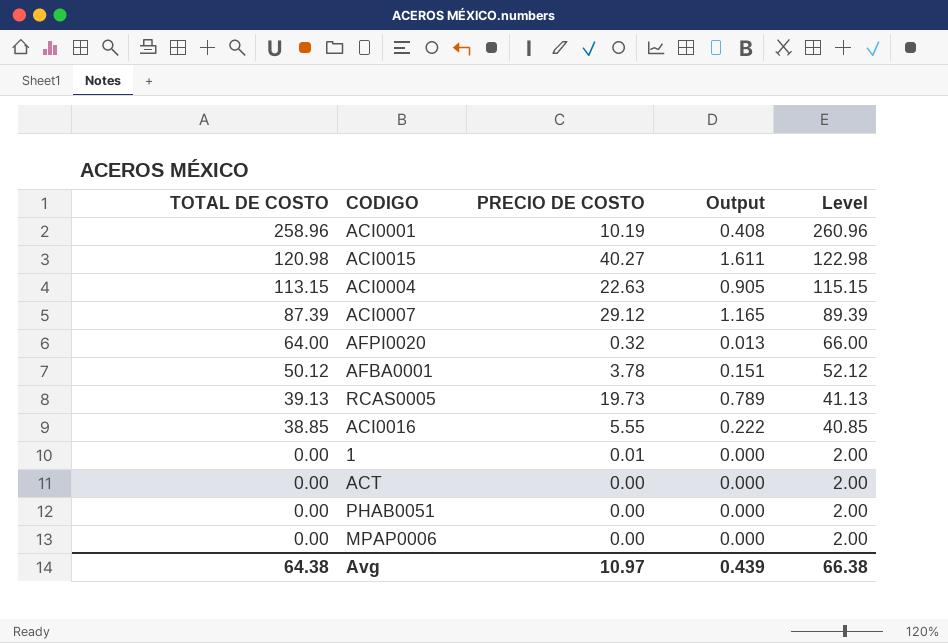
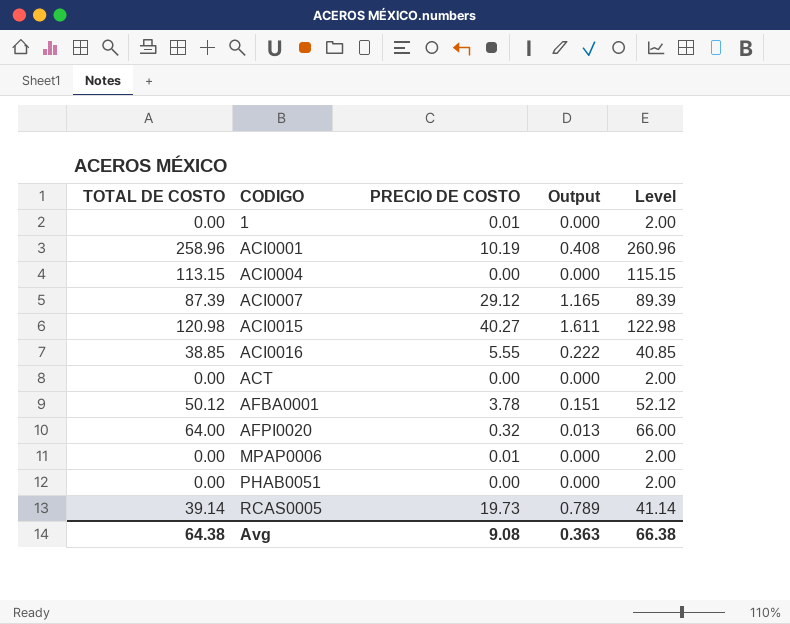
row order: TOTAL DE COSTO descending -> CODIGO ascending
ACI0004 | PRECIO DE COSTO: 22.63 -> 0.00
ACI0004 | Output: 0.905 -> 0.000
MPAP0006 | PRECIO DE COSTO: 0.00 -> 0.01
RCAS0005 | TOTAL DE COSTO: 39.13 -> 39.14
RCAS0005 | Level: 41.13 -> 41.14
Avg | PRECIO DE COSTO: 10.97 -> 9.08
Avg | Output: 0.439 -> 0.363

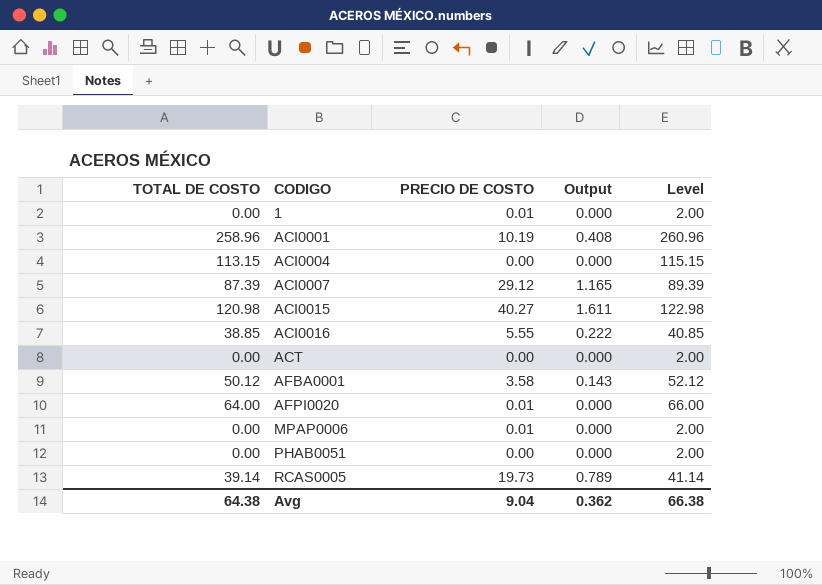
AFBA0001 | PRECIO DE COSTO: 3.78 -> 3.58
AFBA0001 | Output: 0.151 -> 0.143
AFPI0020 | PRECIO DE COSTO: 0.32 -> 0.01
AFPI0020 | Output: 0.013 -> 0.000
Avg | PRECIO DE COSTO: 9.08 -> 9.04
Avg | Output: 0.363 -> 0.362

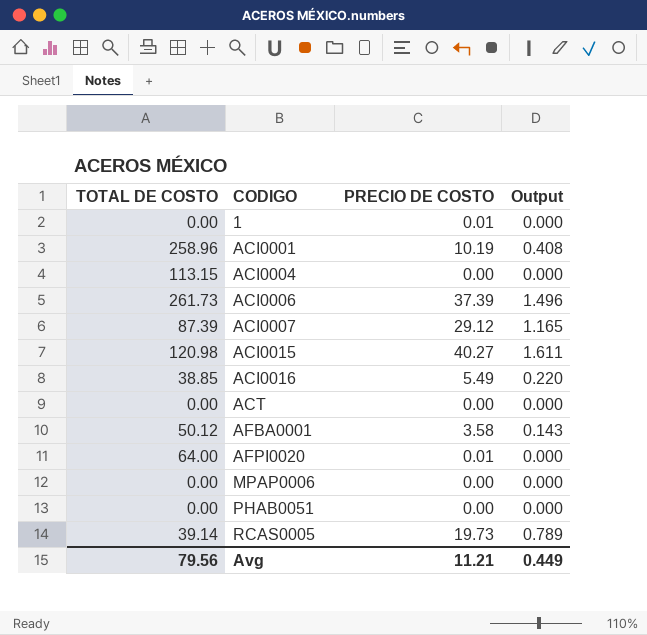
column Level | formula: [TOTAL DE COSTO] + 2 -> none
row ACI0006: none -> 261.73 | 37.39 | 1.496
ACI0016 | PRECIO DE COSTO: 5.55 -> 5.49
ACI0016 | Output: 0.222 -> 0.220
MPAP0006 | PRECIO DE COSTO: 0.01 -> 0.00
Avg | TOTAL DE COSTO: 64.38 -> 79.56
Avg | PRECIO DE COSTO: 9.04 -> 11.21
Avg | Output: 0.362 -> 0.449

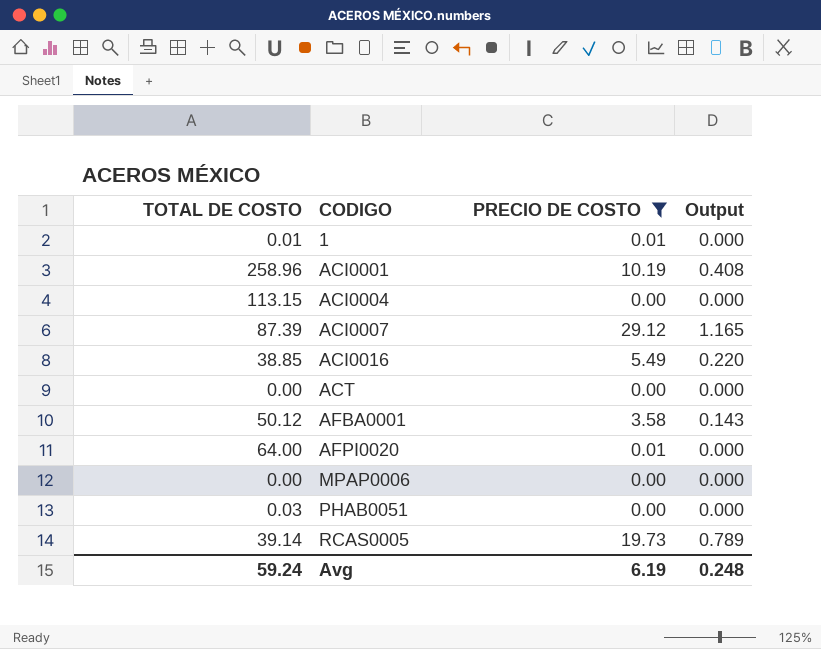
filter: none -> PRECIO DE COSTO <= 29.12
1 | TOTAL DE COSTO: 0.00 -> 0.01
PHAB0051 | TOTAL DE COSTO: 0.00 -> 0.03
Avg | TOTAL DE COSTO: 79.56 -> 59.24
Avg | PRECIO DE COSTO: 11.21 -> 6.19
Avg | Output: 0.449 -> 0.248

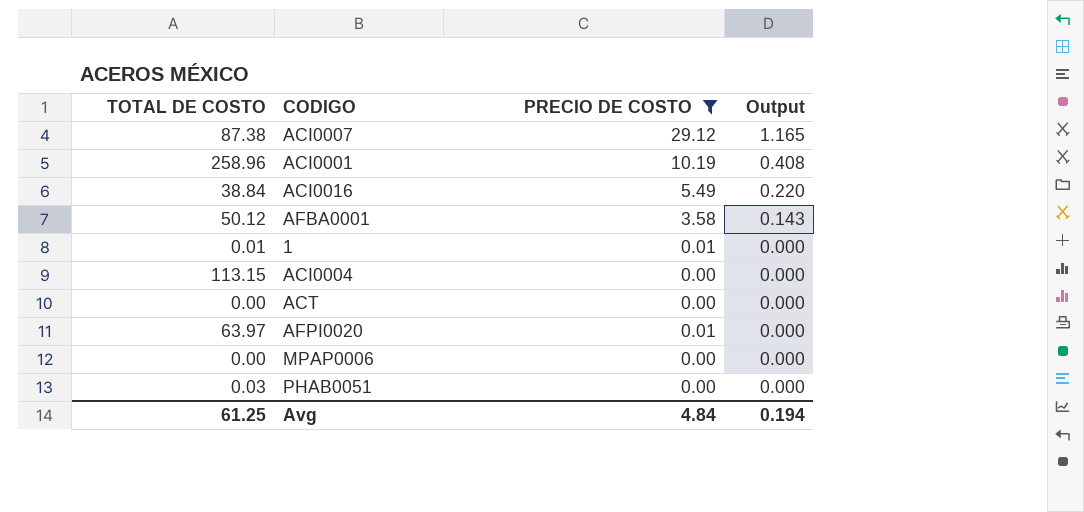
row order: CODIGO ascending -> Output descending
row RCAS0005: 39.14 | 19.73 | 0.789 -> none
ACI0007 | TOTAL DE COSTO: 87.39 -> 87.38
ACI0016 | TOTAL DE COSTO: 38.85 -> 38.84
AFPI0020 | TOTAL DE COSTO: 64.00 -> 63.97
Avg | TOTAL DE COSTO: 59.24 -> 61.25
Avg | PRECIO DE COSTO: 6.19 -> 4.84
Avg | Output: 0.248 -> 0.194

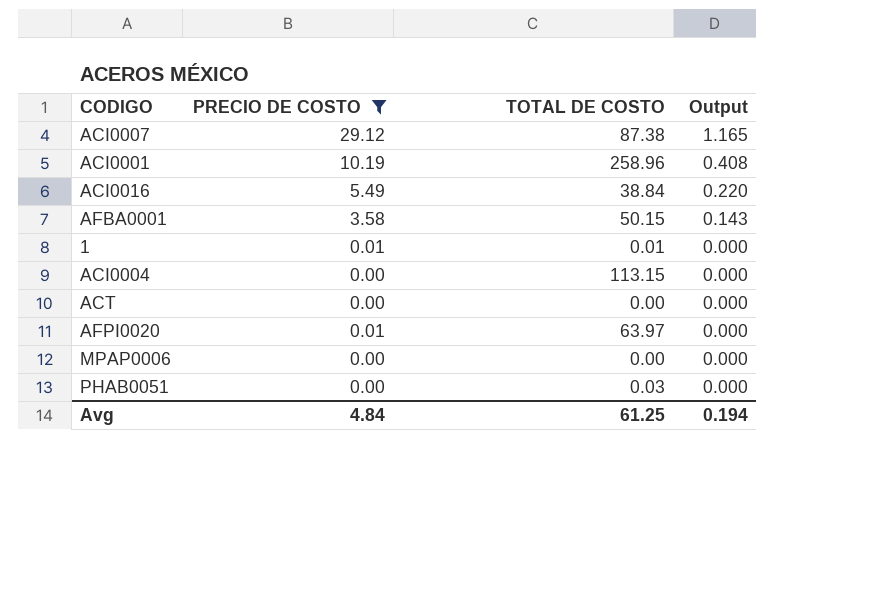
column TOTAL DE COSTO | position: 1 -> 3
AFBA0001 | TOTAL DE COSTO: 50.12 -> 50.15

